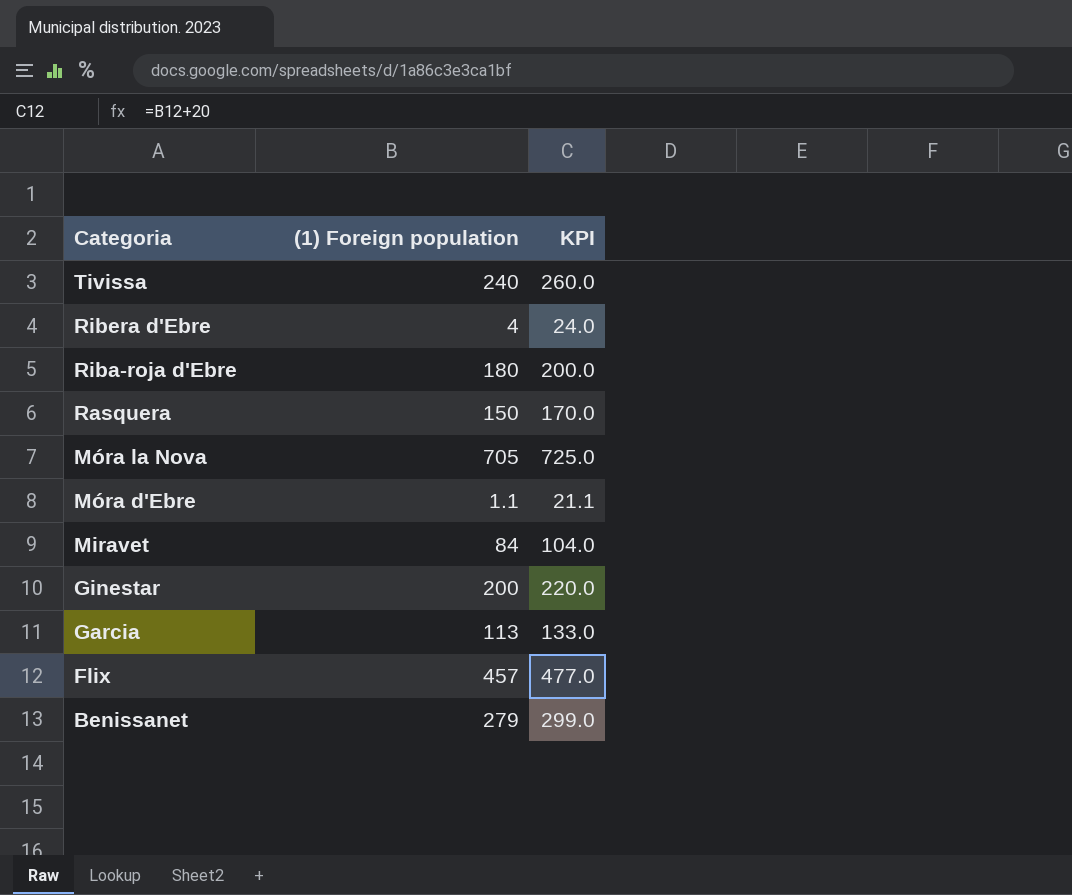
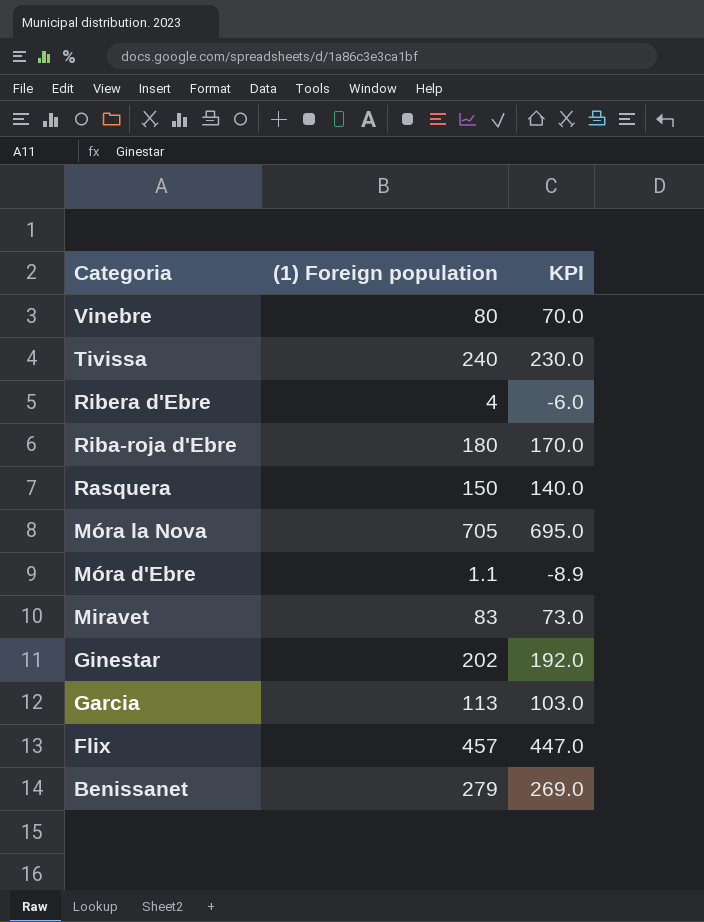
column KPI | formula: [(1) Foreign population] + 20 -> [(1) Foreign population] - 10
row Vinebre: none -> 80 | 70.0
Miravet | (1) Foreign population: 84 -> 83
Ginestar | (1) Foreign population: 200 -> 202

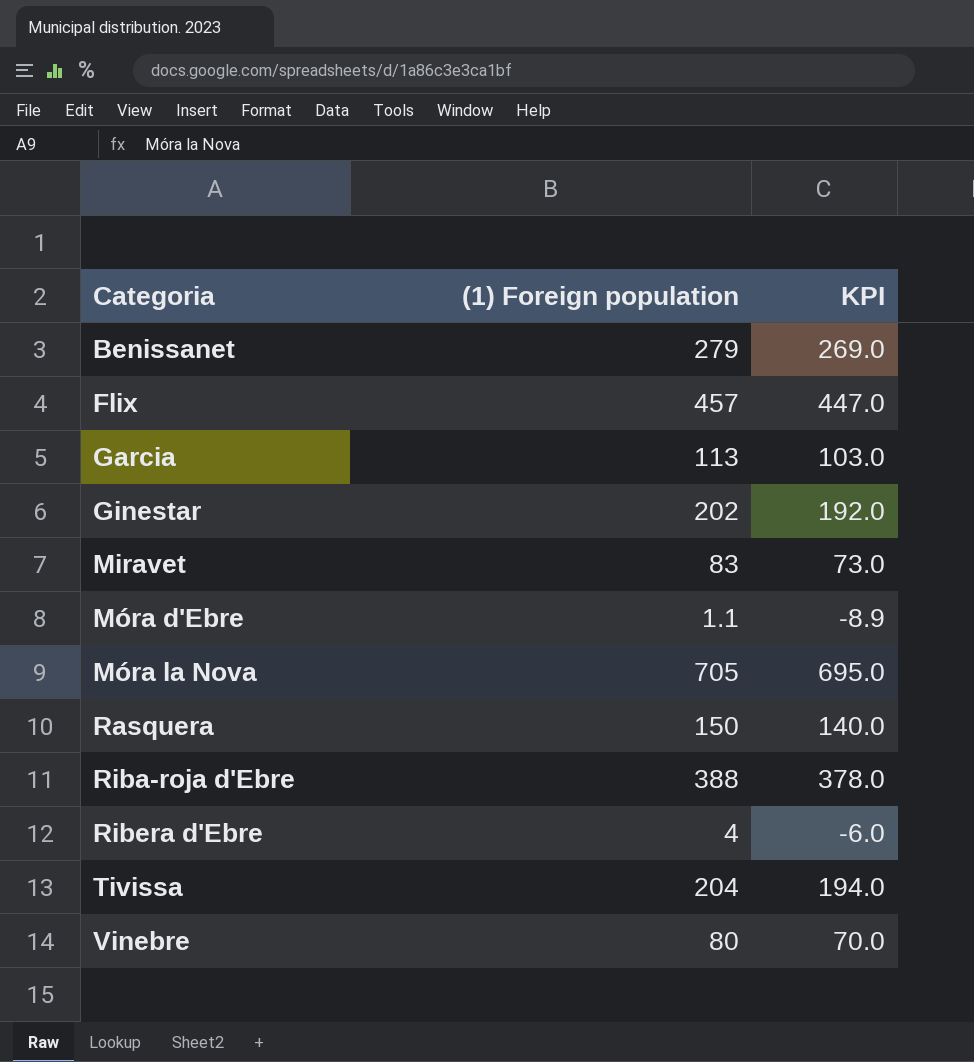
row order: Categoria descending -> Categoria ascending
Riba-roja d'Ebre | (1) Foreign population: 180 -> 388
Riba-roja d'Ebre | KPI: 170.0 -> 378.0
Tivissa | (1) Foreign population: 240 -> 204
Tivissa | KPI: 230.0 -> 194.0

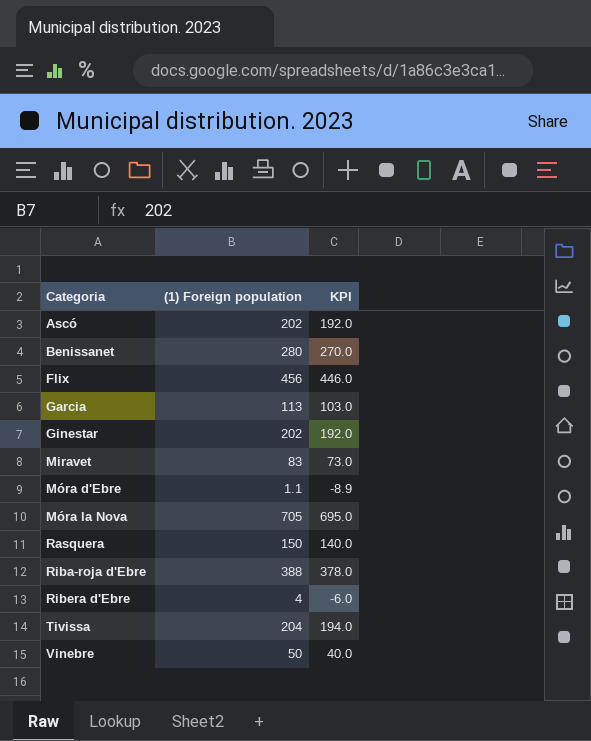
row Ascó: none -> 202 | 192.0
Benissanet | (1) Foreign population: 279 -> 280
Benissanet | KPI: 269.0 -> 270.0
Flix | (1) Foreign population: 457 -> 456
Flix | KPI: 447.0 -> 446.0
Vinebre | (1) Foreign population: 80 -> 50
Vinebre | KPI: 70.0 -> 40.0

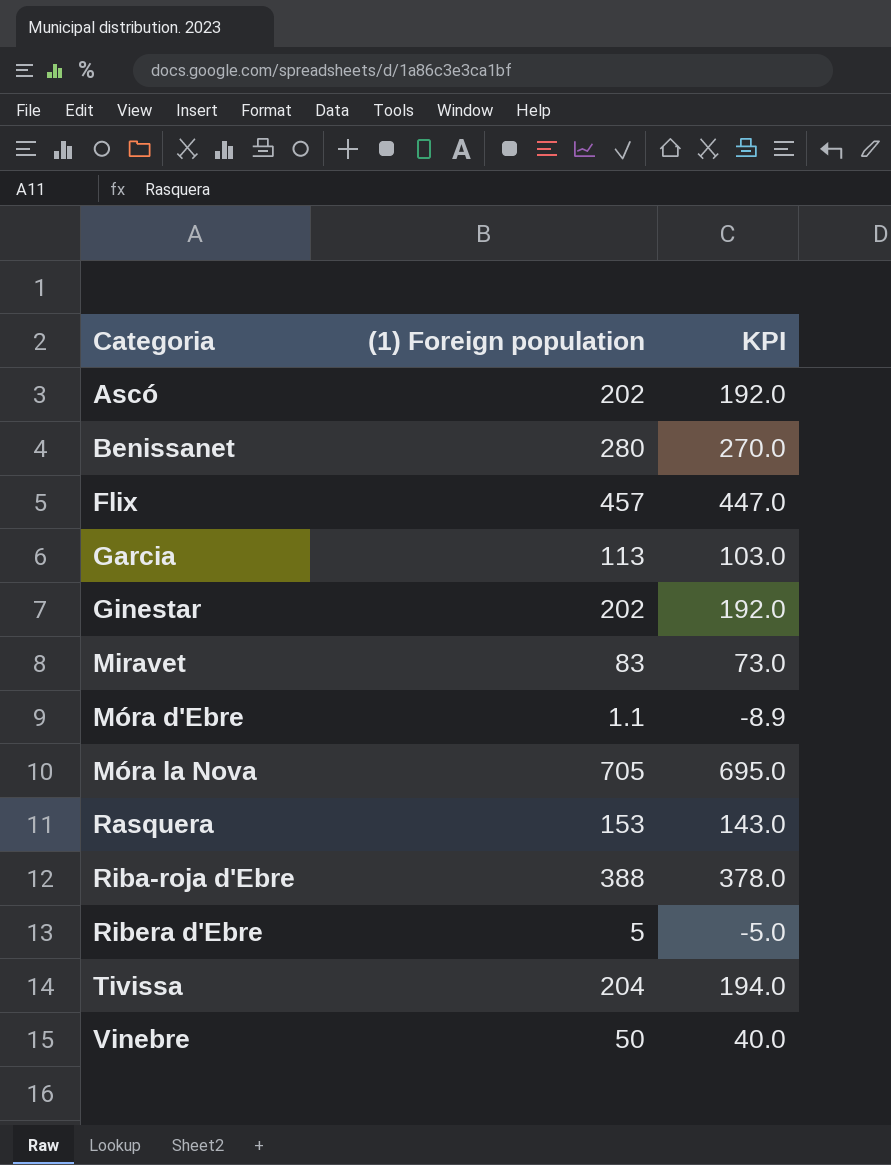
Flix | (1) Foreign population: 456 -> 457
Flix | KPI: 446.0 -> 447.0
Rasquera | (1) Foreign population: 150 -> 153
Rasquera | KPI: 140.0 -> 143.0
Ribera d'Ebre | (1) Foreign population: 4 -> 5
Ribera d'Ebre | KPI: -6.0 -> -5.0

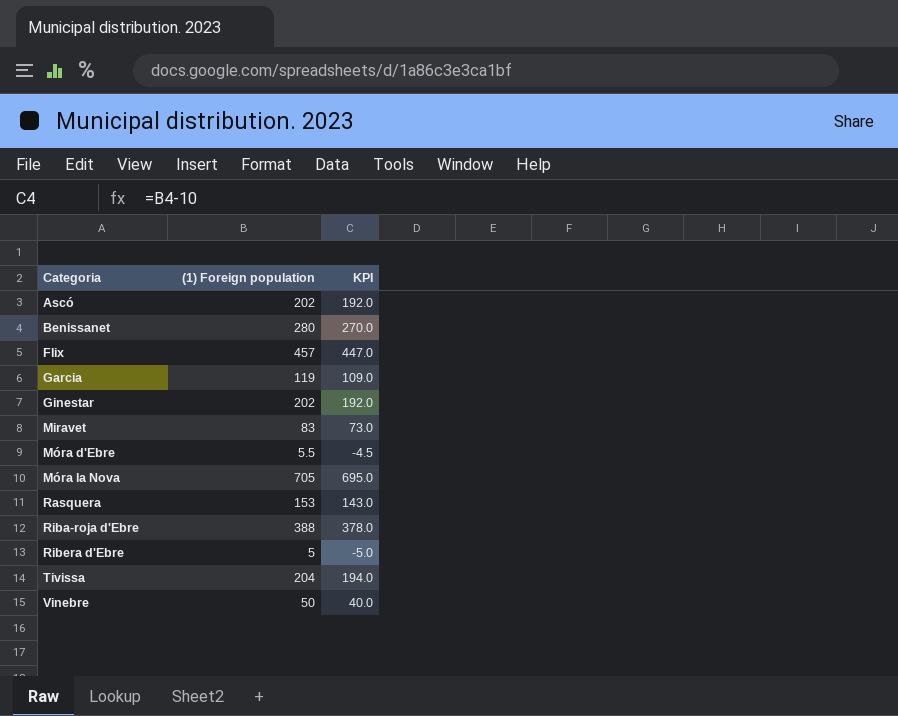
Garcia | (1) Foreign population: 113 -> 119
Garcia | KPI: 103.0 -> 109.0
Móra d'Ebre | (1) Foreign population: 1.1 -> 5.5
Móra d'Ebre | KPI: -8.9 -> -4.5

